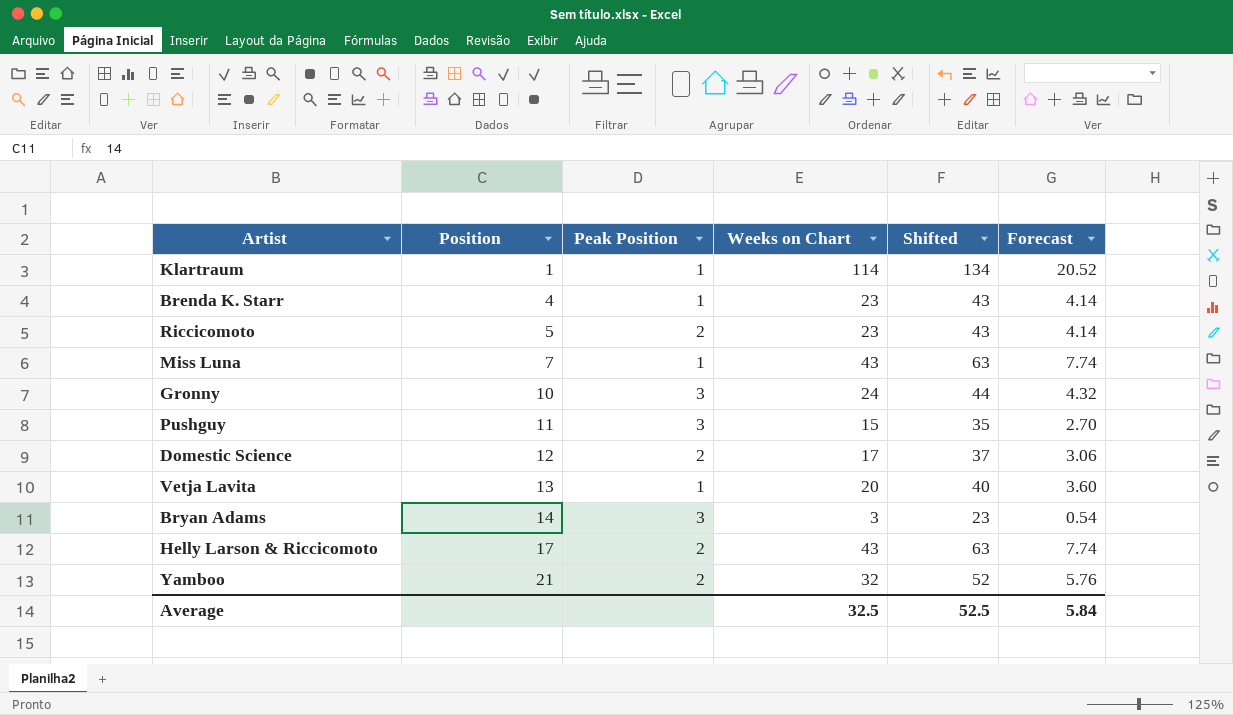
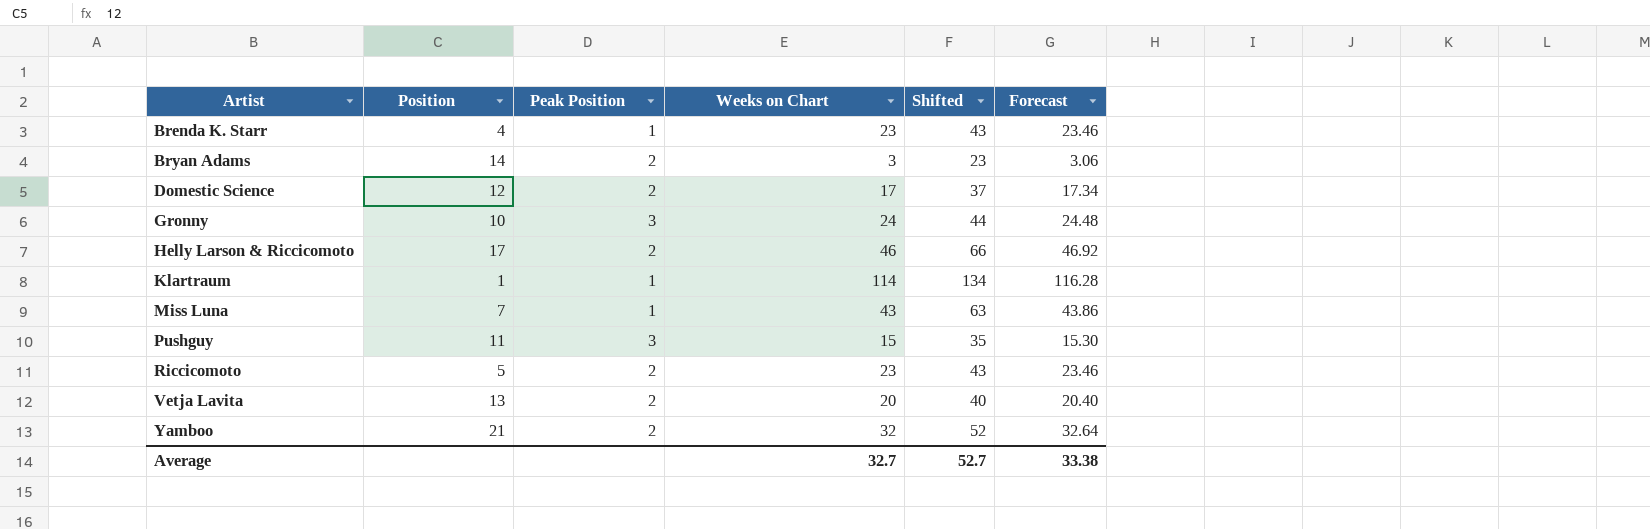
row order: Position ascending -> Artist ascending
column Forecast | formula: [Weeks on Chart] * 0.18 -> [Weeks on Chart] * 1.02
Bryan Adams | Peak Position: 3 -> 2
Helly Larson & Riccicomoto | Weeks on Chart: 43 -> 46
Helly Larson & Riccicomoto | Shifted: 63 -> 66
Vetja Lavita | Peak Position: 1 -> 2
Average | Weeks on Chart: 32.5 -> 32.7
Average | Shifted: 52.5 -> 52.7
Average | Forecast: 5.84 -> 33.38

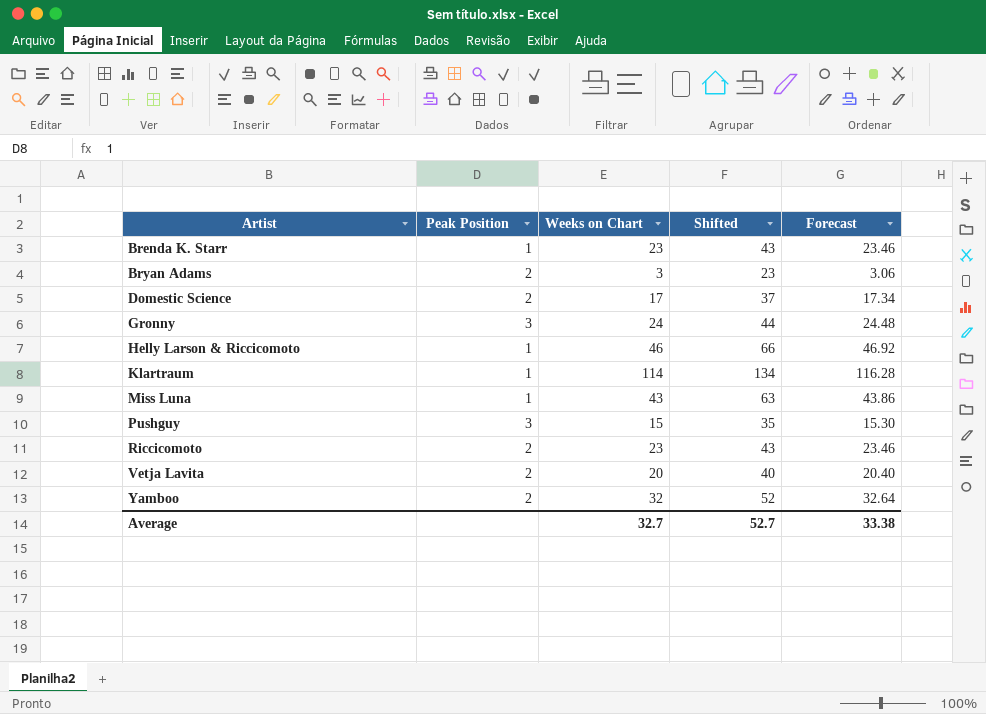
column Position | position: 2 -> none
Helly Larson & Riccicomoto | Peak Position: 2 -> 1

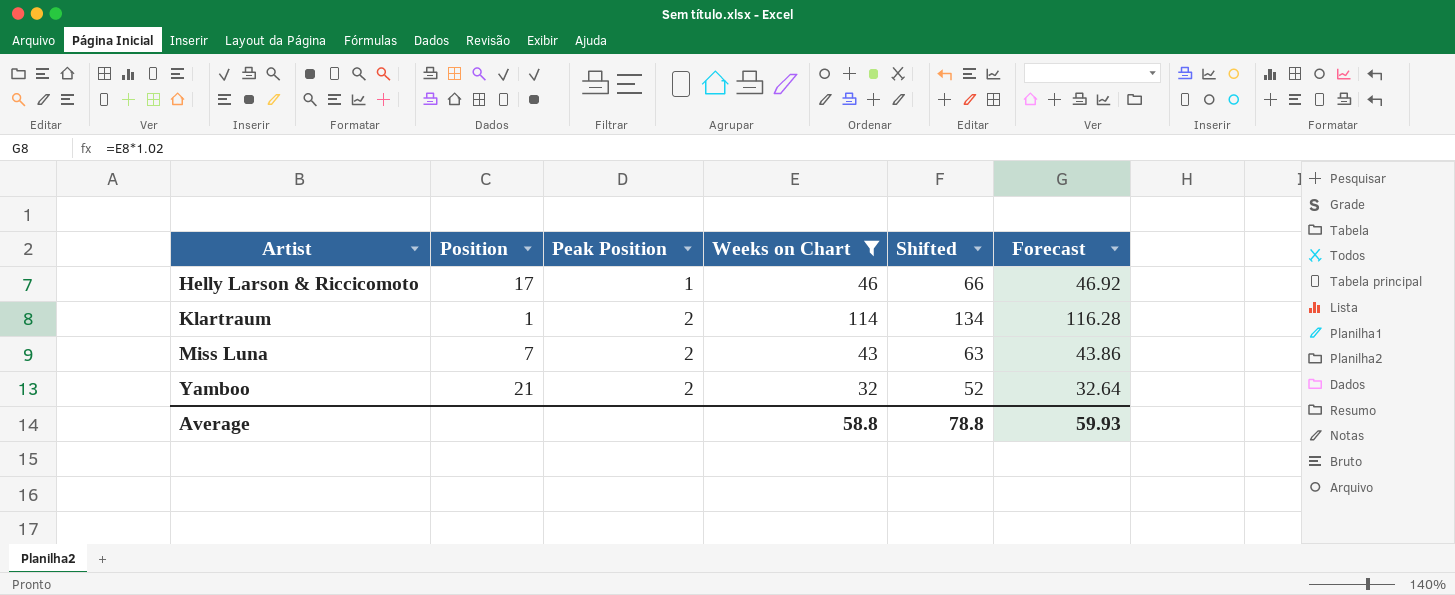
filter: none -> Weeks on Chart >= 32
column Position | position: none -> 2
Klartraum | Peak Position: 1 -> 2
Miss Luna | Peak Position: 1 -> 2
Average | Weeks on Chart: 32.7 -> 58.8
Average | Shifted: 52.7 -> 78.8
Average | Forecast: 33.38 -> 59.93

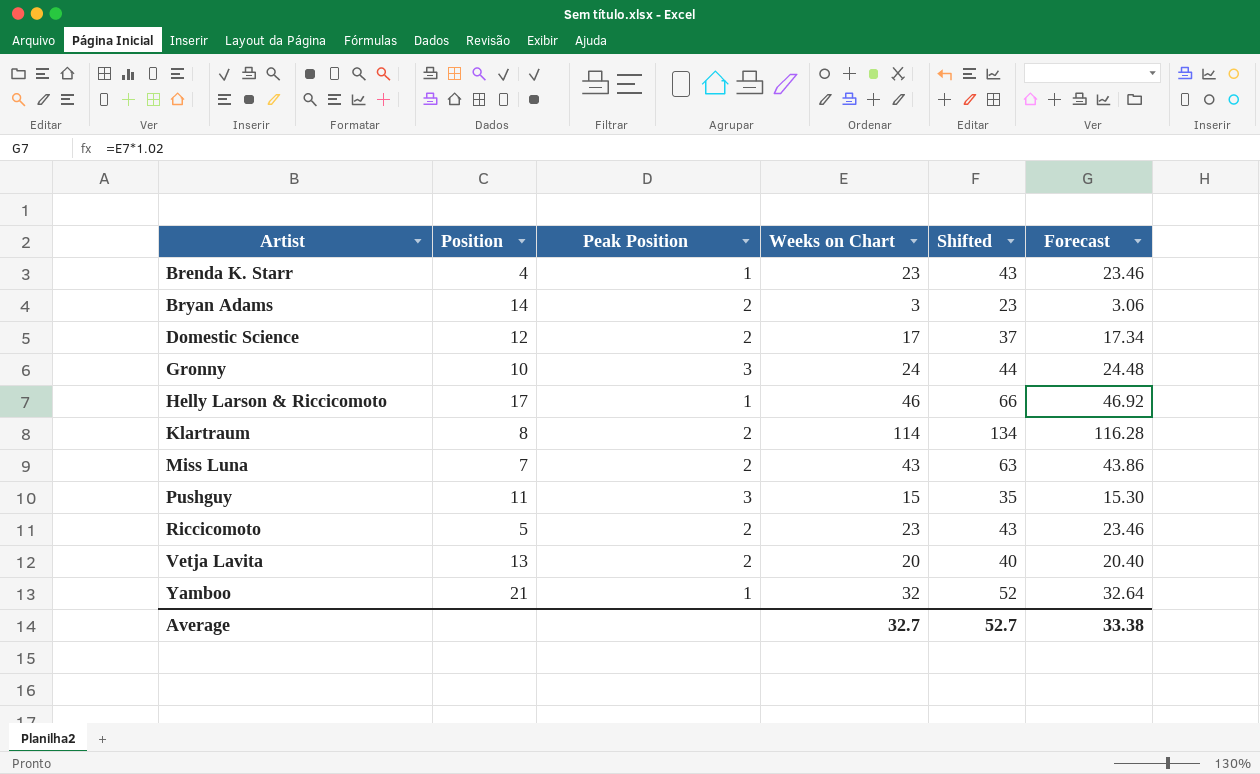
filter: Weeks on Chart >= 32 -> none
Klartraum | Position: 1 -> 8
Yamboo | Peak Position: 2 -> 1
Average | Weeks on Chart: 58.8 -> 32.7
Average | Shifted: 78.8 -> 52.7
Average | Forecast: 59.93 -> 33.38

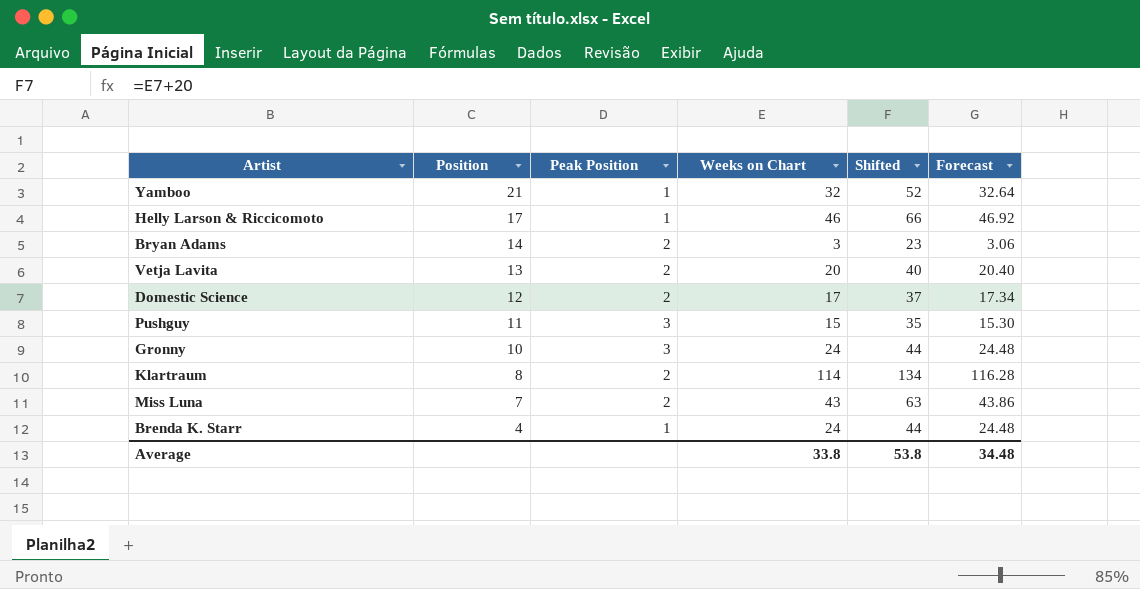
row order: Artist ascending -> Position descending
row Riccicomoto: 5 | 2 | 23 | 43 | 23.46 -> none
Brenda K. Starr | Weeks on Chart: 23 -> 24
Brenda K. Starr | Shifted: 43 -> 44
Brenda K. Starr | Forecast: 23.46 -> 24.48
Average | Weeks on Chart: 32.7 -> 33.8
Average | Shifted: 52.7 -> 53.8
Average | Forecast: 33.38 -> 34.48

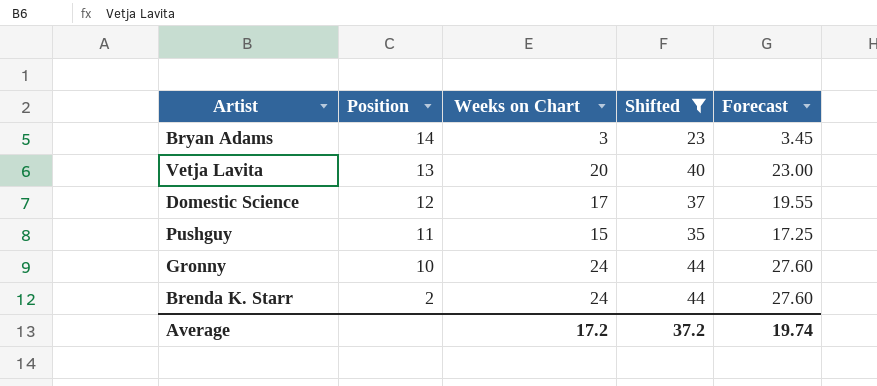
filter: none -> Shifted <= 44
column Peak Position | position: 3 -> none
column Forecast | formula: [Weeks on Chart] * 1.02 -> [Weeks on Chart] * 1.15
Brenda K. Starr | Position: 4 -> 2
Average | Weeks on Chart: 33.8 -> 17.2
Average | Shifted: 53.8 -> 37.2
Average | Forecast: 34.48 -> 19.74

